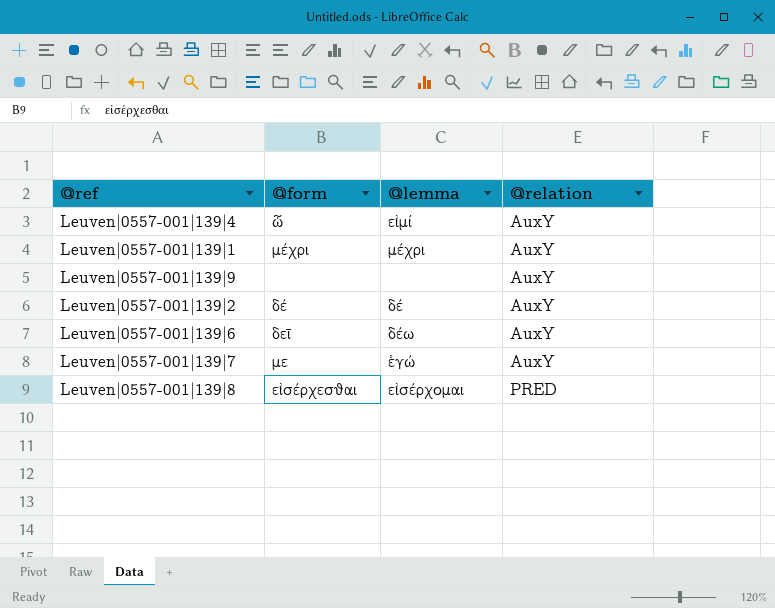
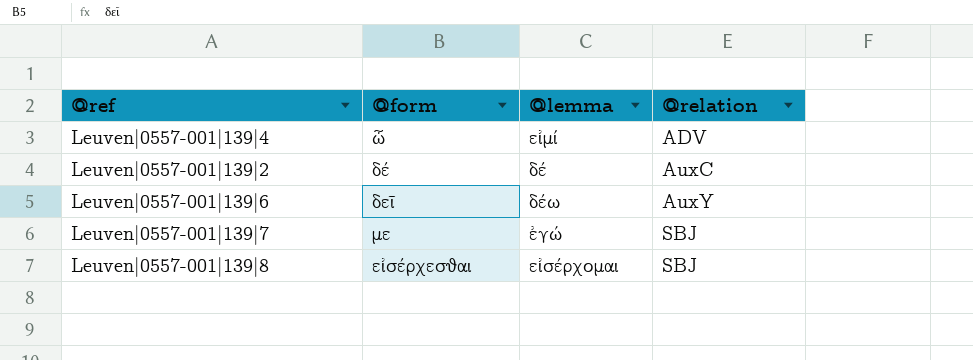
row Leuven|0557-001|139|1: μέχρι | μέχρι | AuxY -> none
row Leuven|0557-001|139|9: none | none | AuxY -> none
Leuven|0557-001|139|4 | @relation: AuxY -> ADV
Leuven|0557-001|139|2 | @relation: AuxY -> AuxC
Leuven|0557-001|139|7 | @relation: AuxY -> SBJ
Leuven|0557-001|139|8 | @relation: PRED -> SBJ

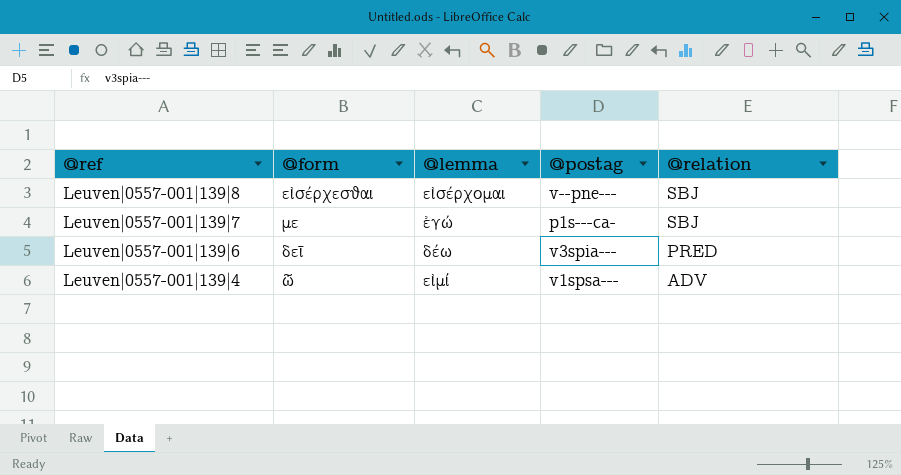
row order: @relation ascending -> @ref descending
column @postag | position: none -> 4
row Leuven|0557-001|139|2: δέ | δέ | AuxC -> none
Leuven|0557-001|139|6 | @relation: AuxY -> PRED

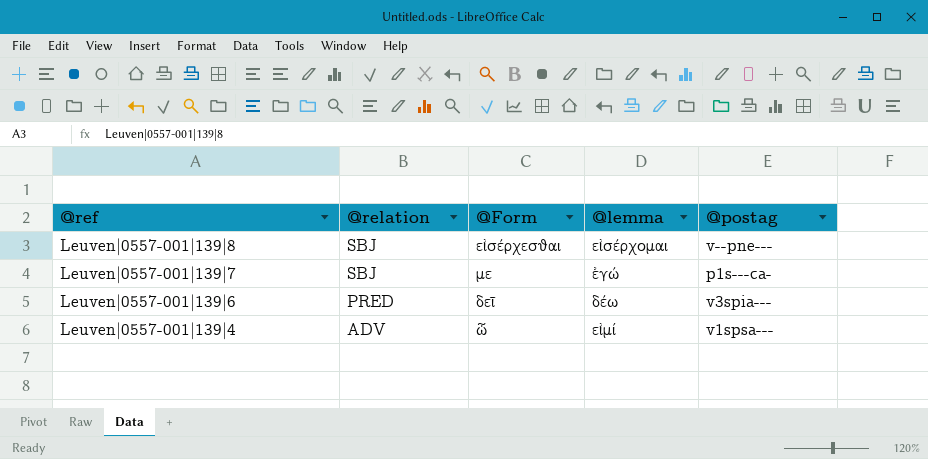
column @relation | position: 5 -> 2
column name: @form -> @Form

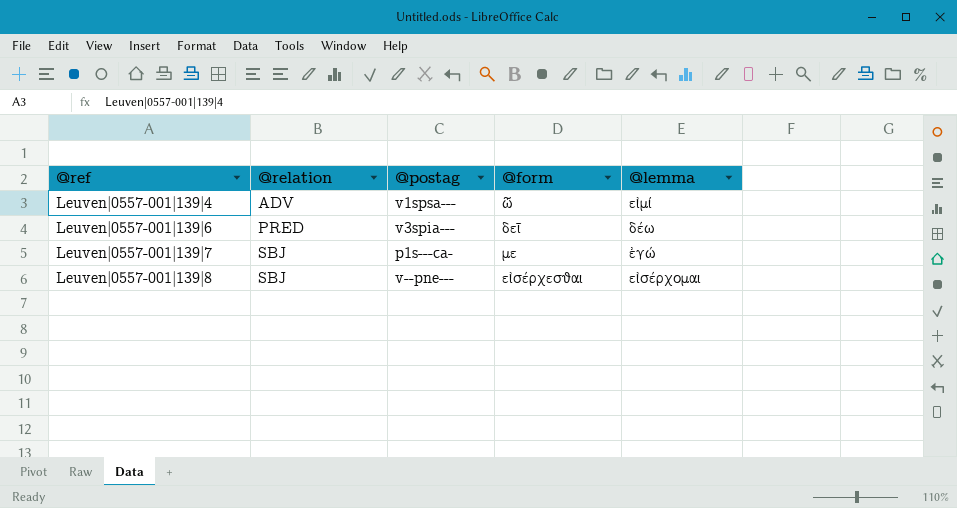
row order: @ref descending -> @ref ascending
column @postag | position: 5 -> 3
column name: @Form -> @form

